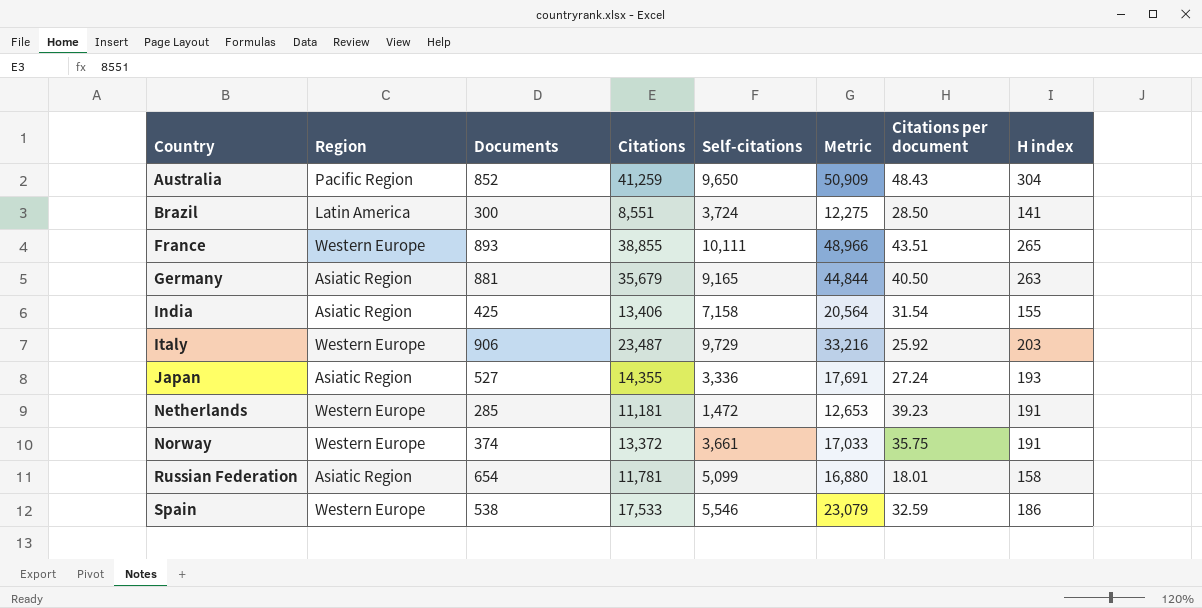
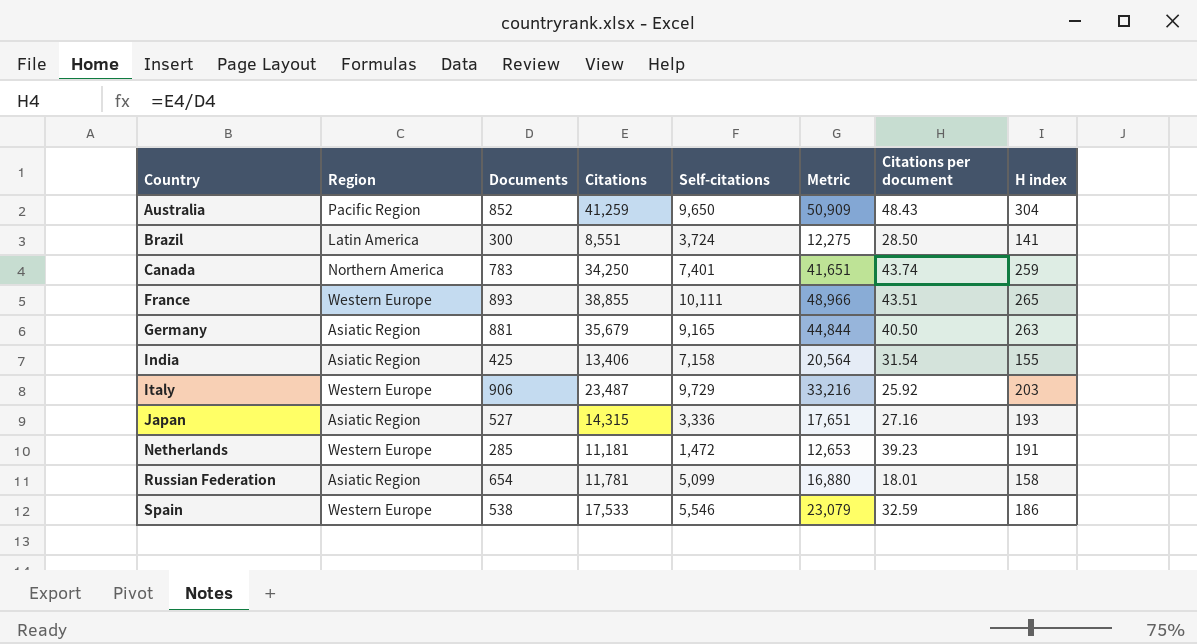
row Norway: Western Europe | 374 | 13,372 | 3,661 | 17,033 | 35.75 | 191 -> none
row Canada: none -> Northern America | 783 | 34,250 | 7,401 | 41,651 | 43.74 | 259
Japan | Citations: 14,355 -> 14,315
Japan | Metric: 17,691 -> 17,651
Japan | Citations per document: 27.24 -> 27.16

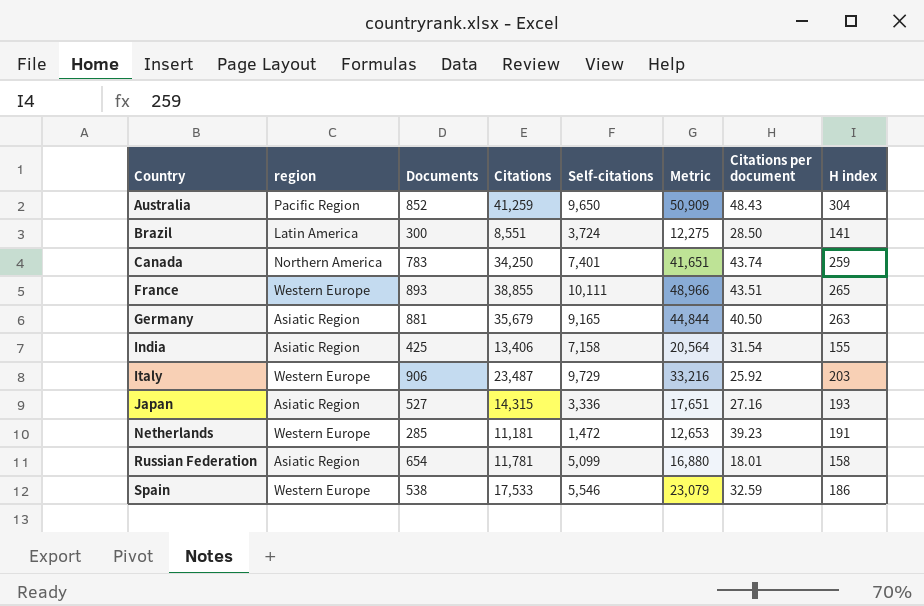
column name: Region -> region

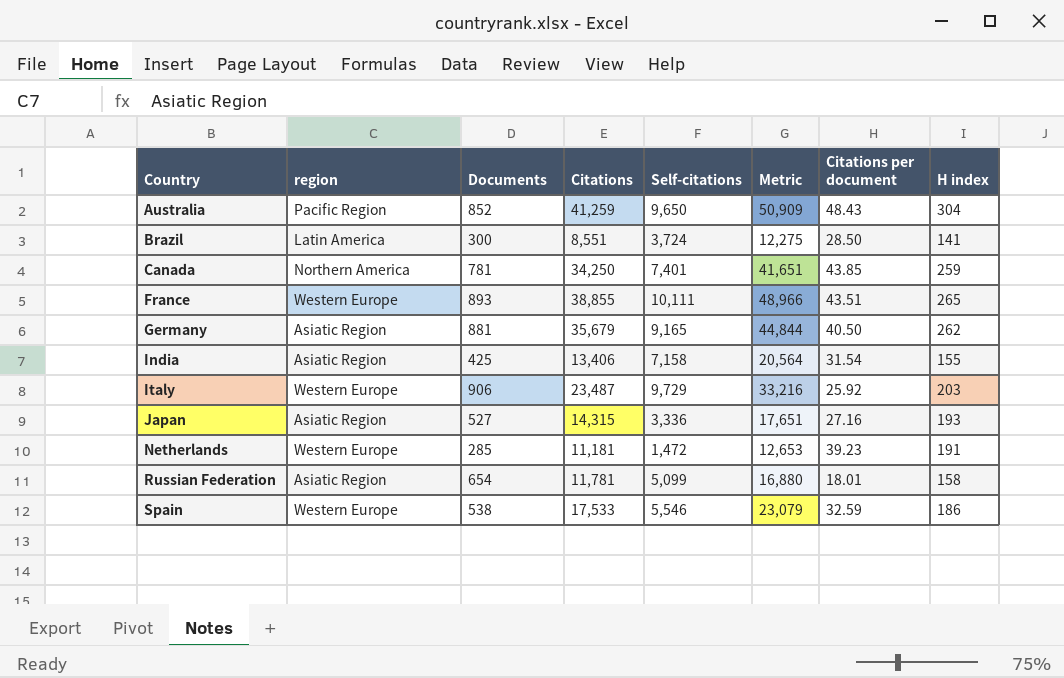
Canada | Documents: 783 -> 781
Canada | Citations per document: 43.74 -> 43.85
Germany | H index: 263 -> 262

